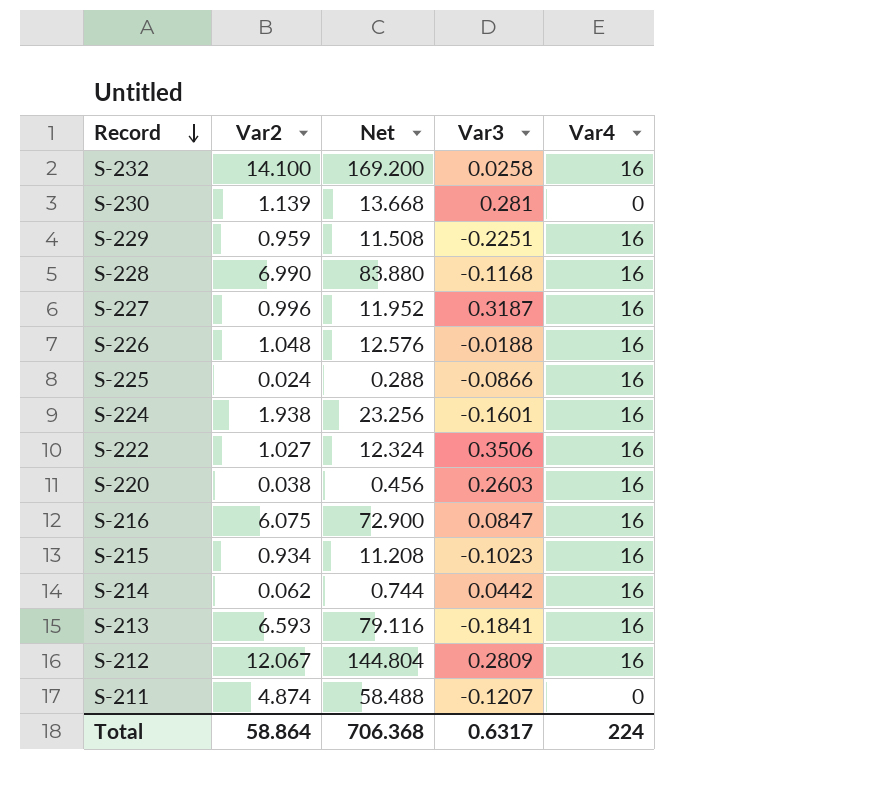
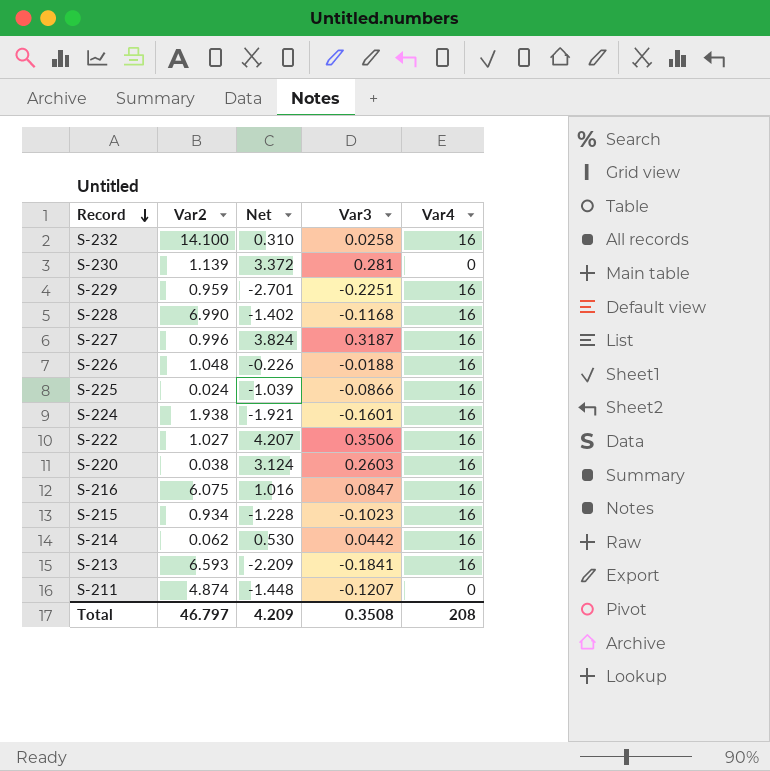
column Net | formula: [Var2] * 12 -> [Var3] * 12
row S-212: 12.067 | 144.804 | 0.2809 | 16 -> none
Total | Var2: 58.864 -> 46.797
Total | Net: 706.368 -> 4.209
Total | Var3: 0.6317 -> 0.3508
Total | Var4: 224 -> 208

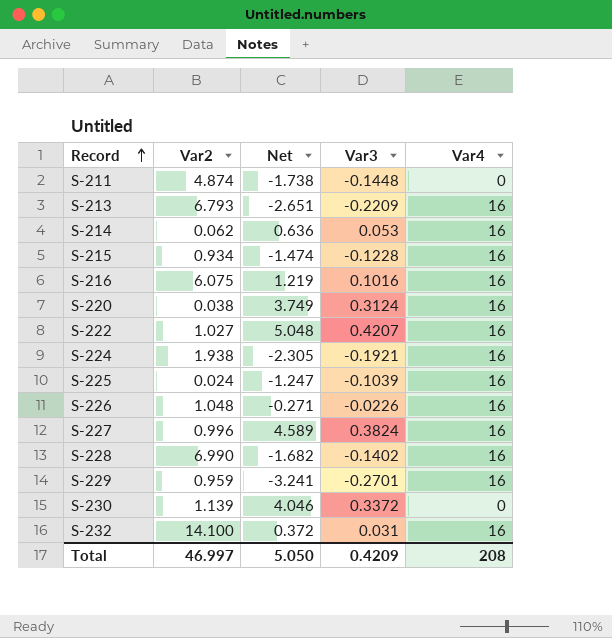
row order: Record descending -> Record ascending
S-211 | Net: -1.448 -> -1.738
S-211 | Var3: -0.1207 -> -0.1448
S-213 | Var2: 6.593 -> 6.793
S-213 | Net: -2.209 -> -2.651
S-213 | Var3: -0.1841 -> -0.2209
S-214 | Net: 0.530 -> 0.636
S-214 | Var3: 0.0442 -> 0.053
S-215 | Net: -1.228 -> -1.474
S-215 | Var3: -0.1023 -> -0.1228
S-216 | Net: 1.016 -> 1.219
S-216 | Var3: 0.0847 -> 0.1016
S-220 | Net: 3.124 -> 3.749
S-220 | Var3: 0.2603 -> 0.3124
S-222 | Net: 4.207 -> 5.048
S-222 | Var3: 0.3506 -> 0.4207
S-224 | Net: -1.921 -> -2.305
S-224 | Var3: -0.1601 -> -0.1921
S-225 | Net: -1.039 -> -1.247
S-225 | Var3: -0.0866 -> -0.1039
S-226 | Net: -0.226 -> -0.271
S-226 | Var3: -0.0188 -> -0.0226
S-227 | Net: 3.824 -> 4.589
S-227 | Var3: 0.3187 -> 0.3824
S-228 | Net: -1.402 -> -1.682
S-228 | Var3: -0.1168 -> -0.1402
S-229 | Net: -2.701 -> -3.241
S-229 | Var3: -0.2251 -> -0.2701
S-230 | Net: 3.372 -> 4.046
S-230 | Var3: 0.281 -> 0.3372
S-232 | Net: 0.310 -> 0.372
S-232 | Var3: 0.0258 -> 0.031
Total | Var2: 46.797 -> 46.997
Total | Net: 4.209 -> 5.050
Total | Var3: 0.3508 -> 0.4209

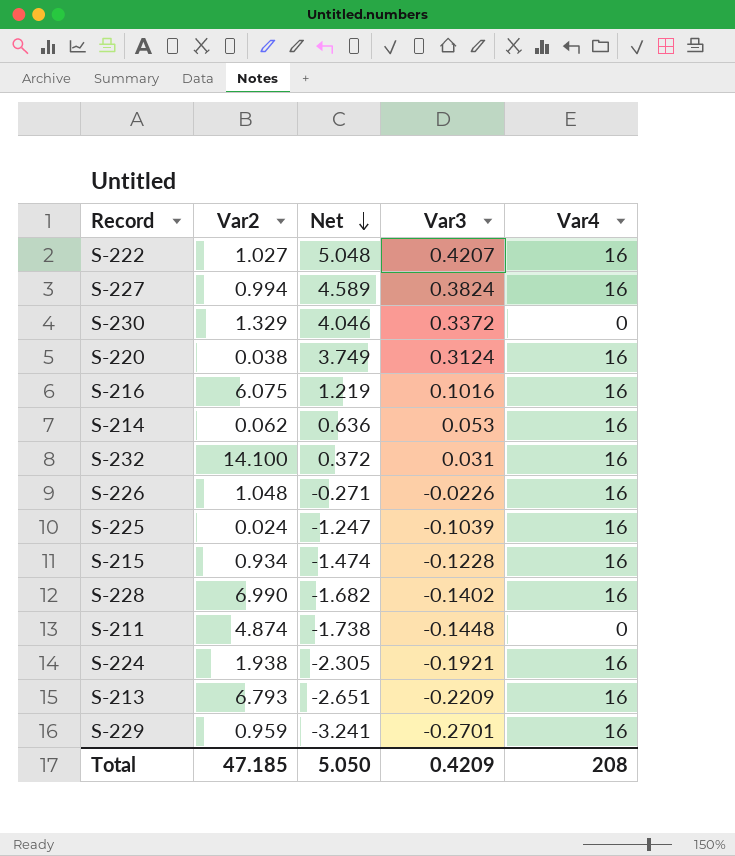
row order: Record ascending -> Net descending
S-227 | Var2: 0.996 -> 0.994
S-230 | Var2: 1.139 -> 1.329
Total | Var2: 46.997 -> 47.185

